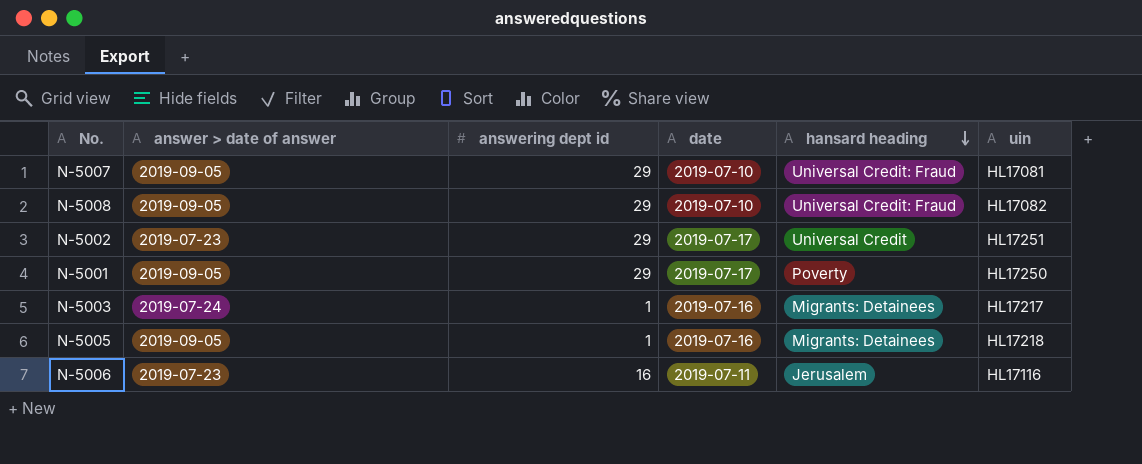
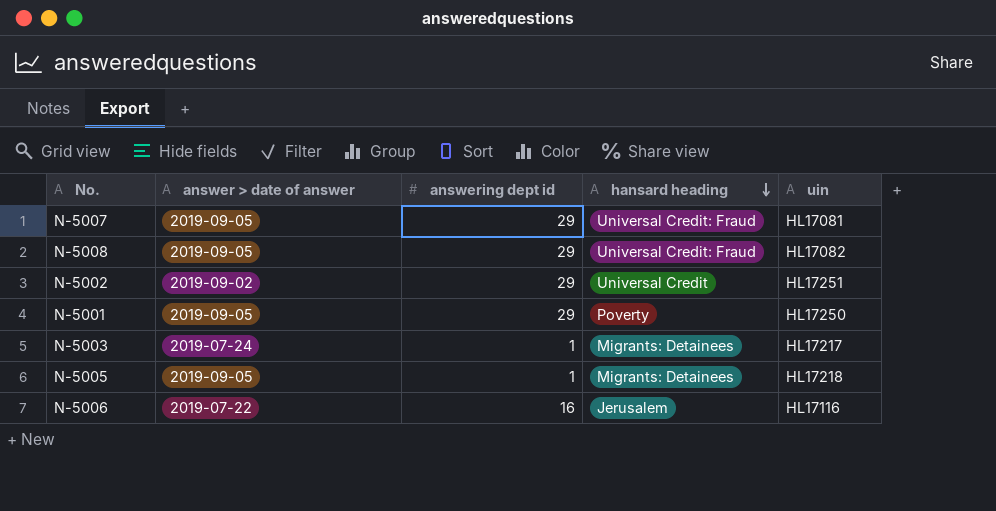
column date | position: 4 -> none
N-5002 | answer > date of answer: 2019-07-23 -> 2019-09-02
N-5006 | answer > date of answer: 2019-07-23 -> 2019-07-22

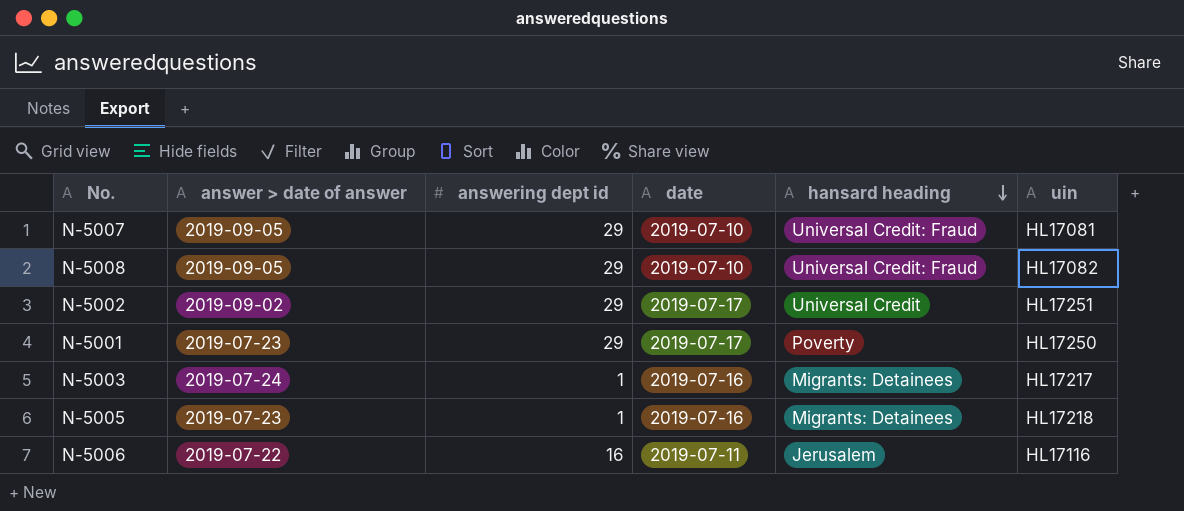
column date | position: none -> 4
N-5001 | answer > date of answer: 2019-09-05 -> 2019-07-23
N-5005 | answer > date of answer: 2019-09-05 -> 2019-07-23

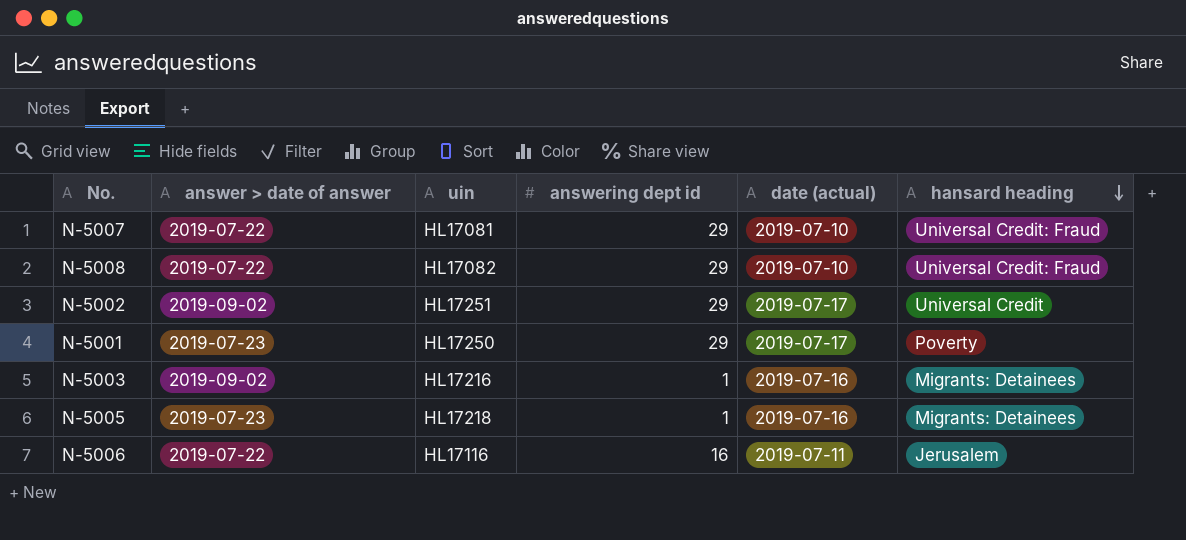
column uin | position: 6 -> 3
column name: date -> date (actual)
N-5007 | answer > date of answer: 2019-09-05 -> 2019-07-22
N-5008 | answer > date of answer: 2019-09-05 -> 2019-07-22
N-5003 | answer > date of answer: 2019-07-24 -> 2019-09-02
N-5003 | uin: HL17217 -> HL17216

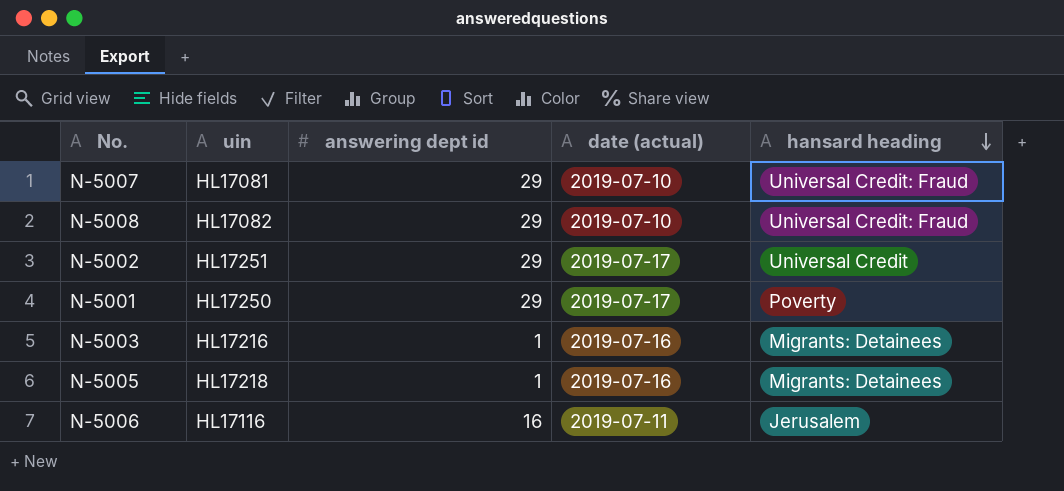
column answer > date of answer | position: 2 -> none

